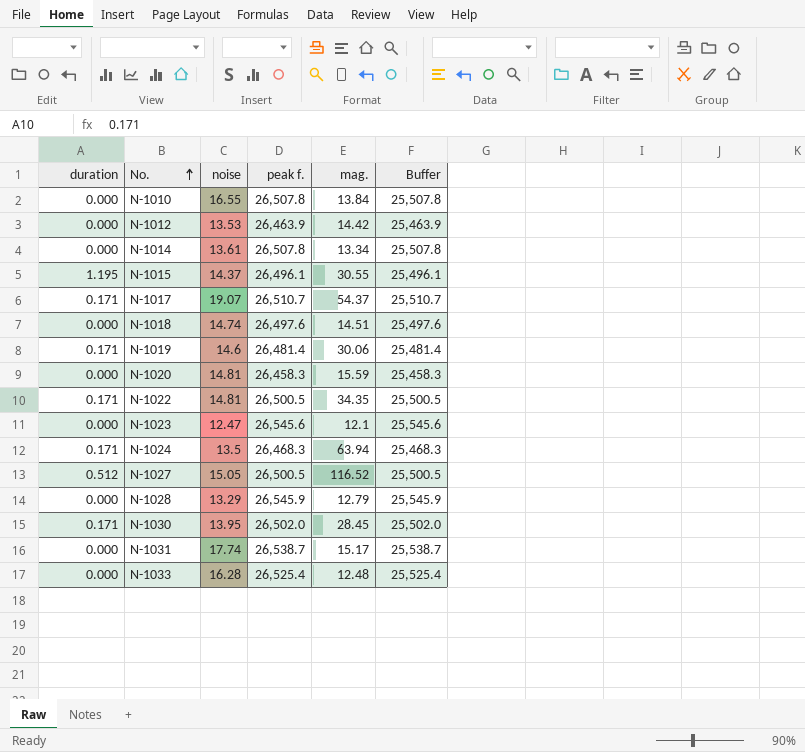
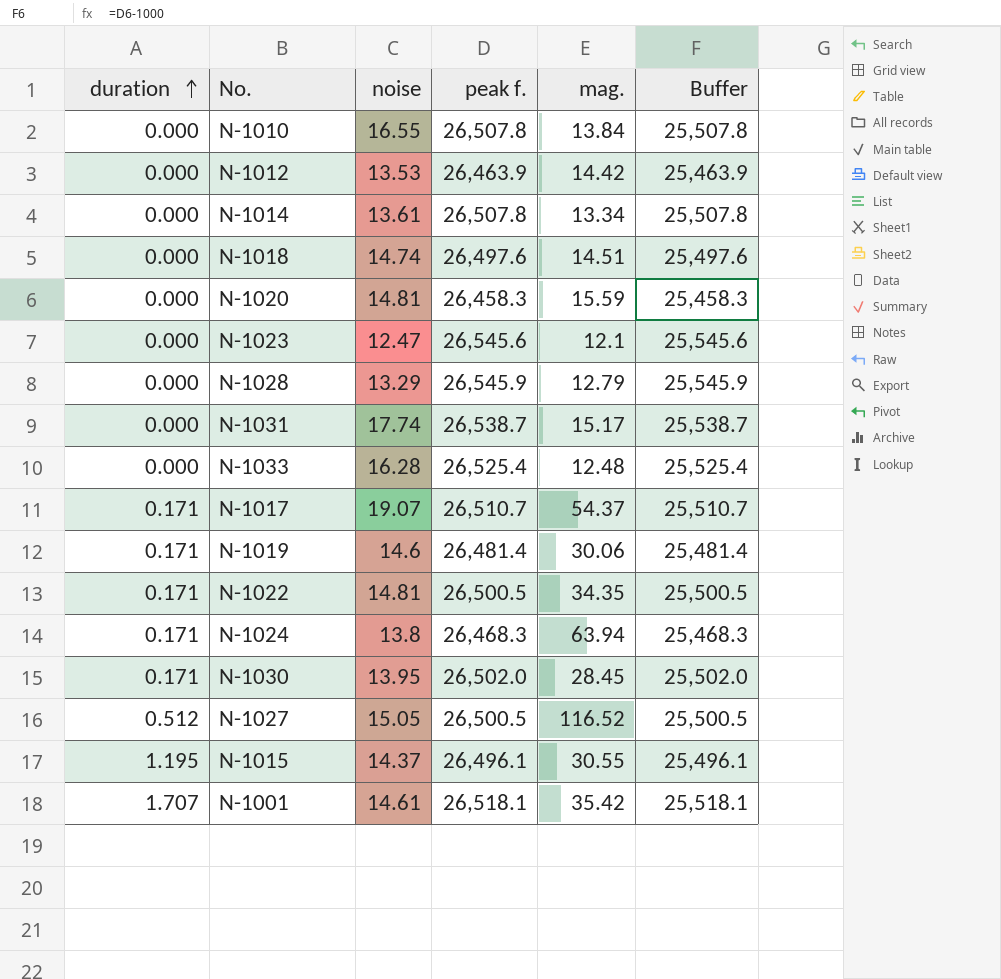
row order: No. ascending -> duration ascending
N-1024 | noise: 13.5 -> 13.8
row N-1001: none -> 1.707 | 14.61 | 26,518.1 | 35.42 | 25,518.1

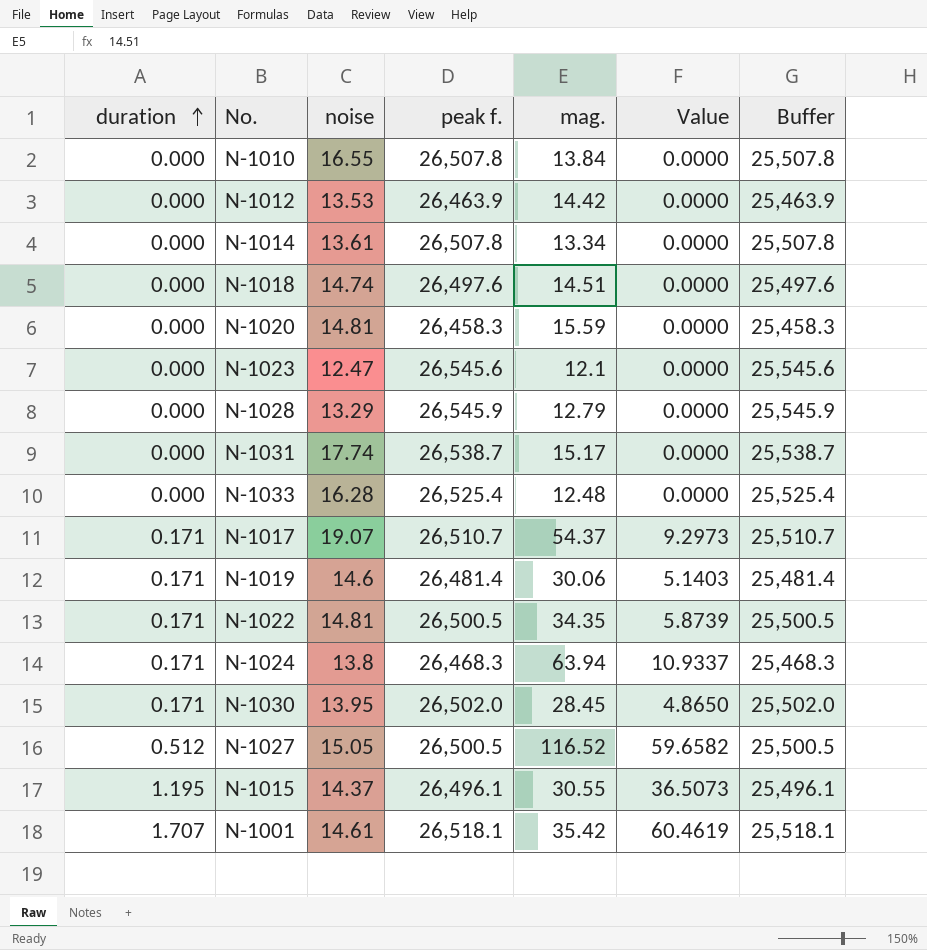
column Value | formula: none -> [duration] * [mag.]

